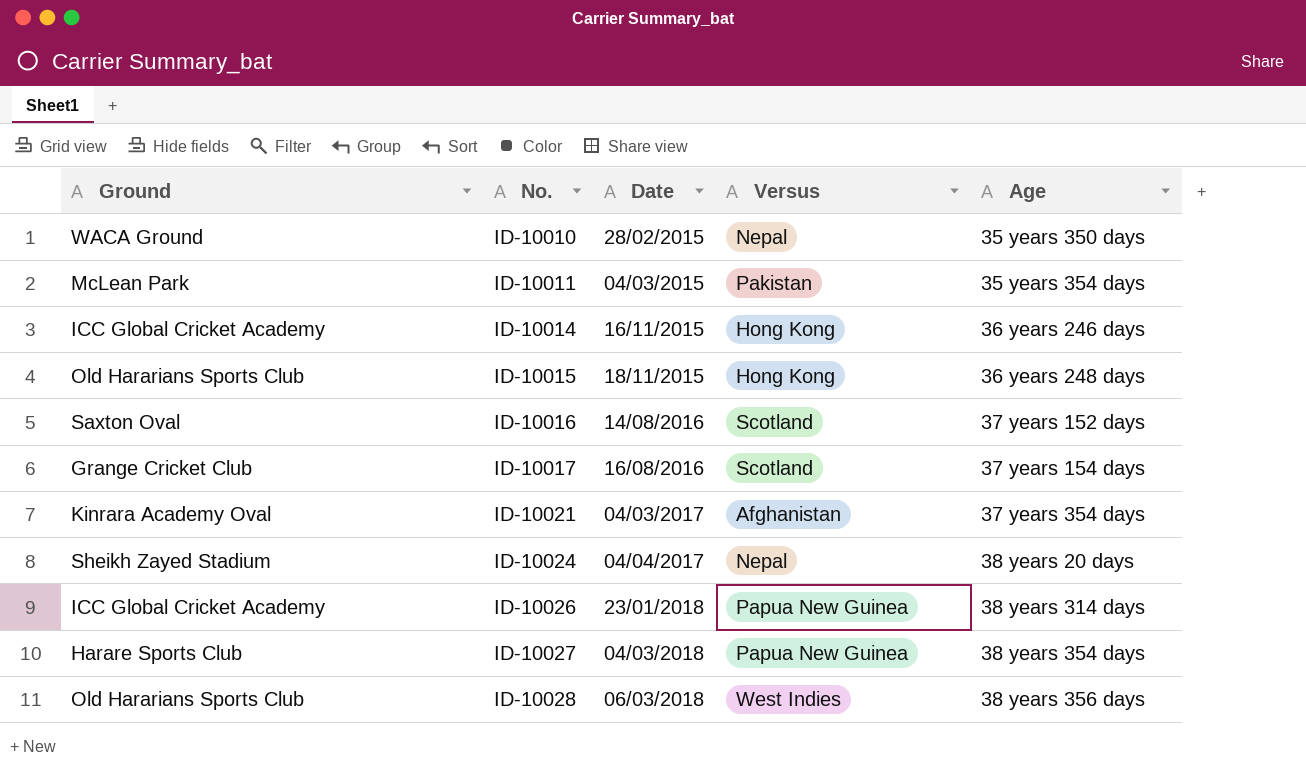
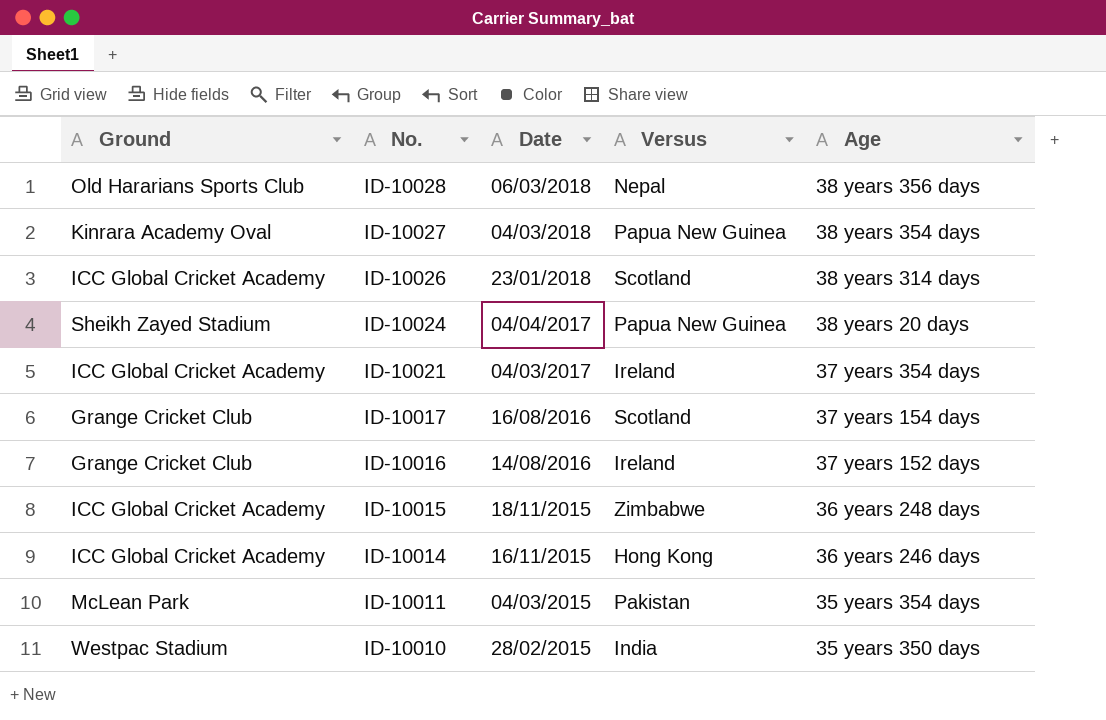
row order: No. ascending -> No. descending
ID-10028 | Versus: West Indies -> Nepal
ID-10027 | Ground: Harare Sports Club -> Kinrara Academy Oval
ID-10026 | Versus: Papua New Guinea -> Scotland
ID-10024 | Versus: Nepal -> Papua New Guinea
ID-10021 | Ground: Kinrara Academy Oval -> ICC Global Cricket Academy
ID-10021 | Versus: Afghanistan -> Ireland
ID-10016 | Ground: Saxton Oval -> Grange Cricket Club
ID-10016 | Versus: Scotland -> Ireland
ID-10015 | Ground: Old Hararians Sports Club -> ICC Global Cricket Academy
ID-10015 | Versus: Hong Kong -> Zimbabwe
ID-10010 | Ground: WACA Ground -> Westpac Stadium
ID-10010 | Versus: Nepal -> India

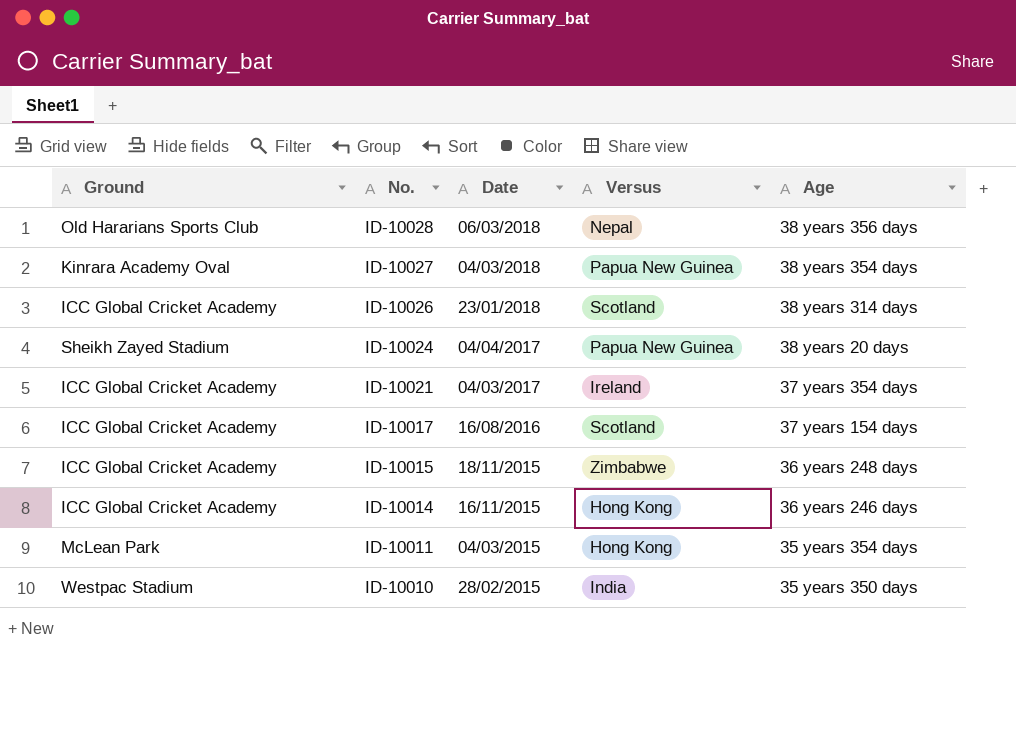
row ID-10016: Grange Cricket Club | 14/08/2016 | Ireland | 37 years 152 days -> none
ID-10017 | Ground: Grange Cricket Club -> ICC Global Cricket Academy
ID-10011 | Versus: Pakistan -> Hong Kong

